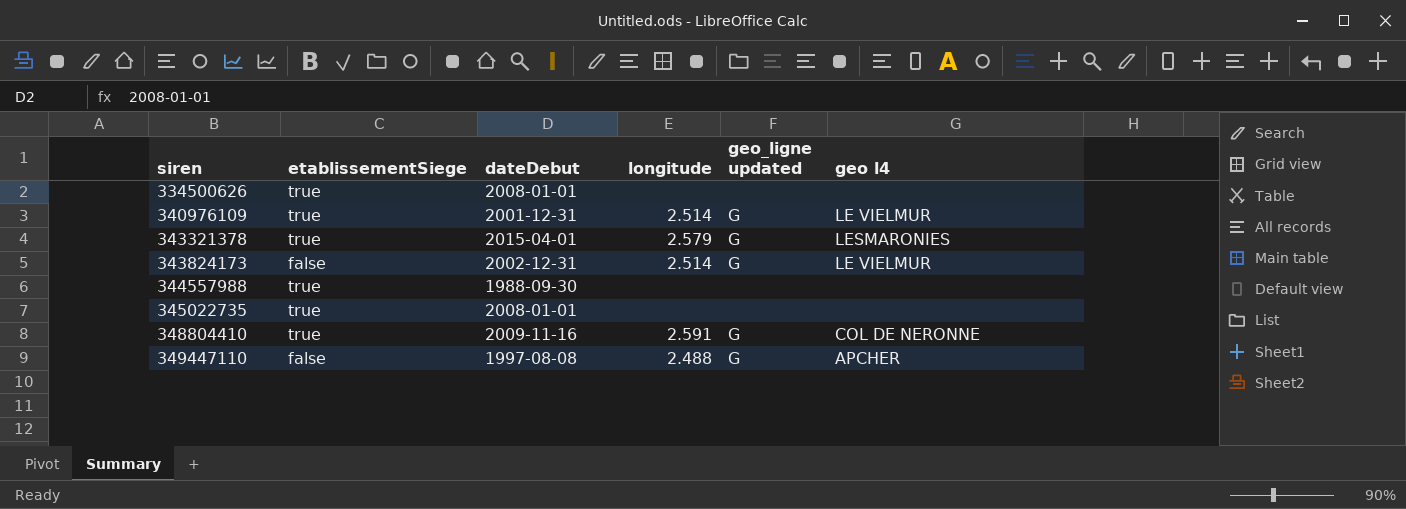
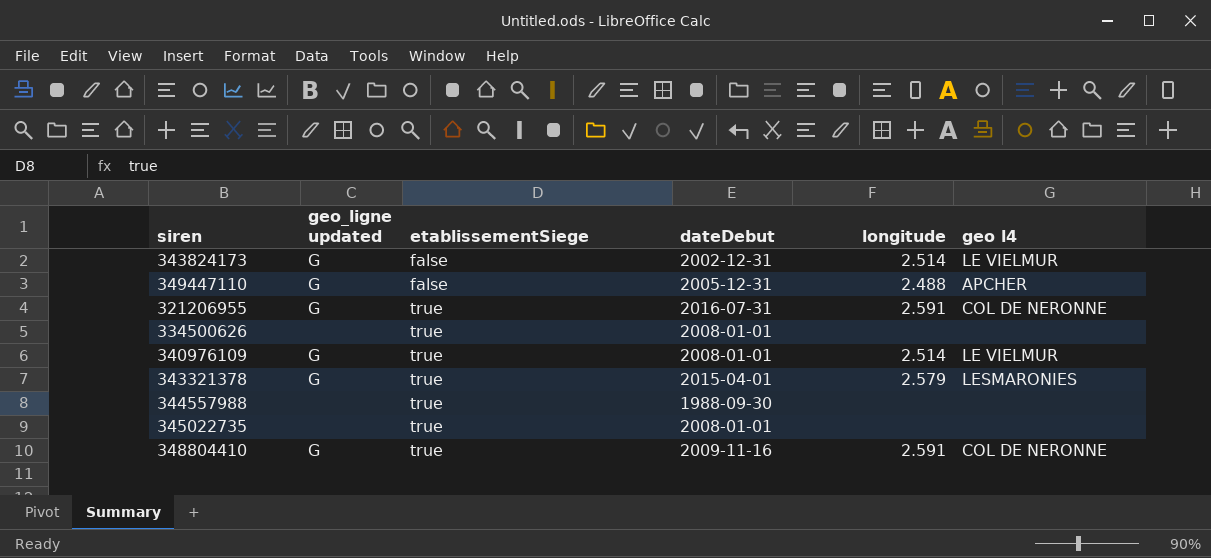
row order: siren ascending -> etablissementSiege ascending
column geo_ligne updated | position: 5 -> 2
349447110 | dateDebut: 1997-08-08 -> 2005-12-31
row 321206955: none -> G | true | 2016-07-31 | 2.591 | COL DE NERONNE
340976109 | dateDebut: 2001-12-31 -> 2008-01-01

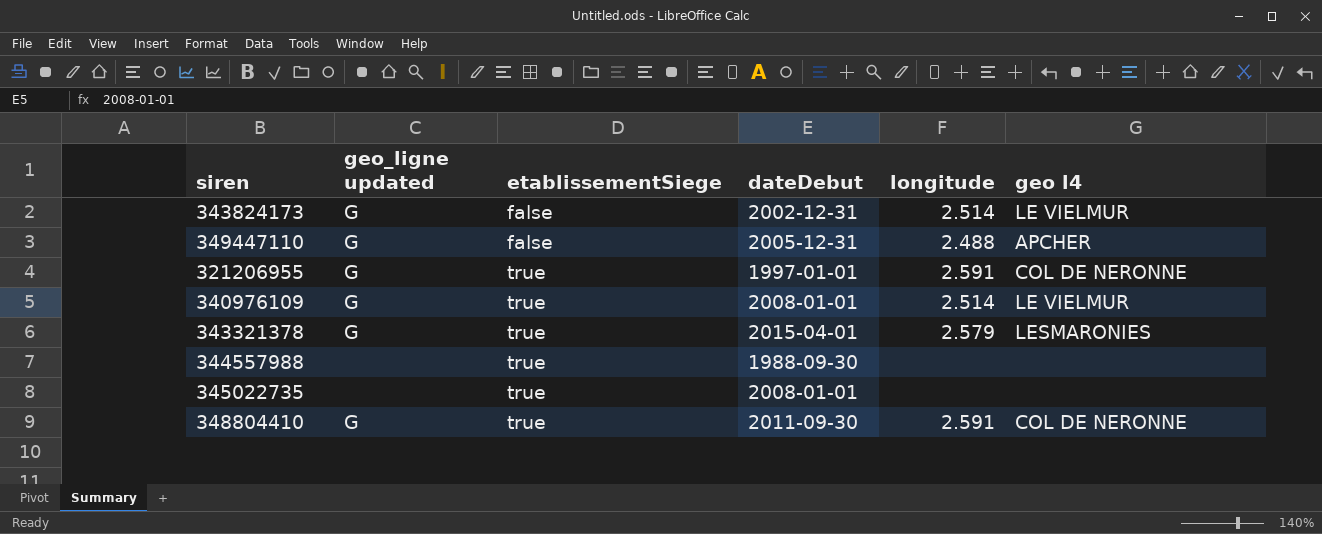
row 334500626: none | true | 2008-01-01 | none | none -> none
321206955 | dateDebut: 2016-07-31 -> 1997-01-01
348804410 | dateDebut: 2009-11-16 -> 2011-09-30

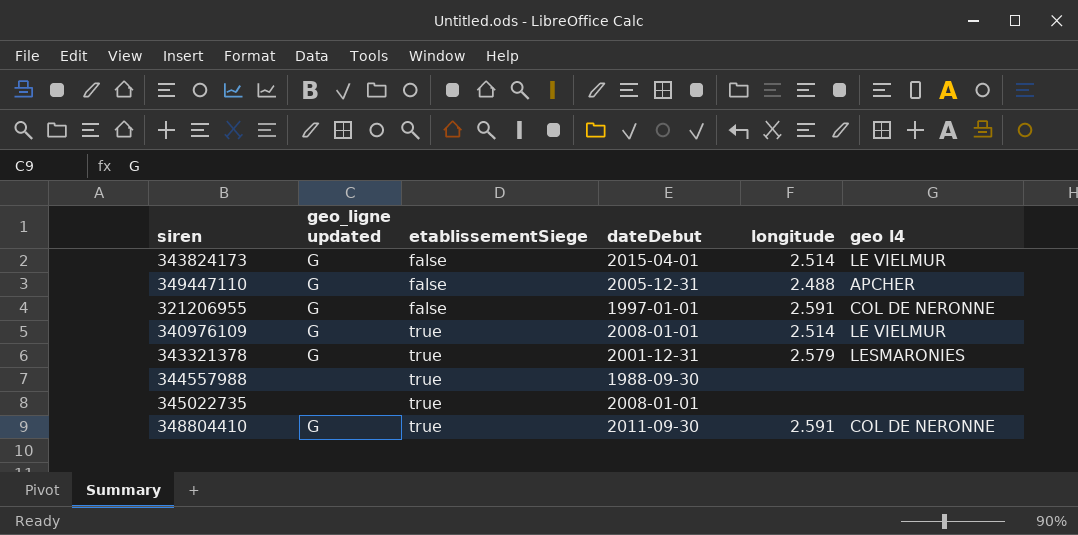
343824173 | dateDebut: 2002-12-31 -> 2015-04-01
321206955 | etablissementSiege: true -> false
343321378 | dateDebut: 2015-04-01 -> 2001-12-31

